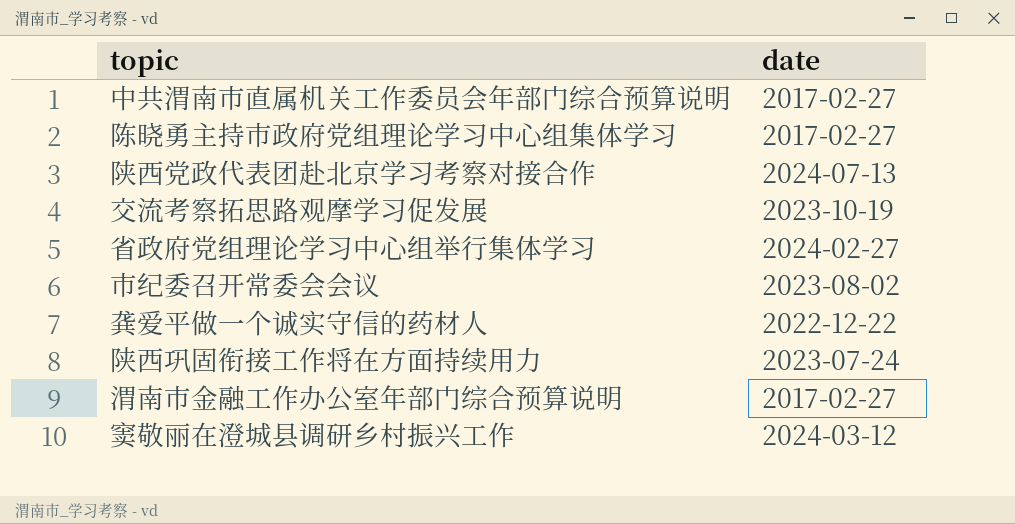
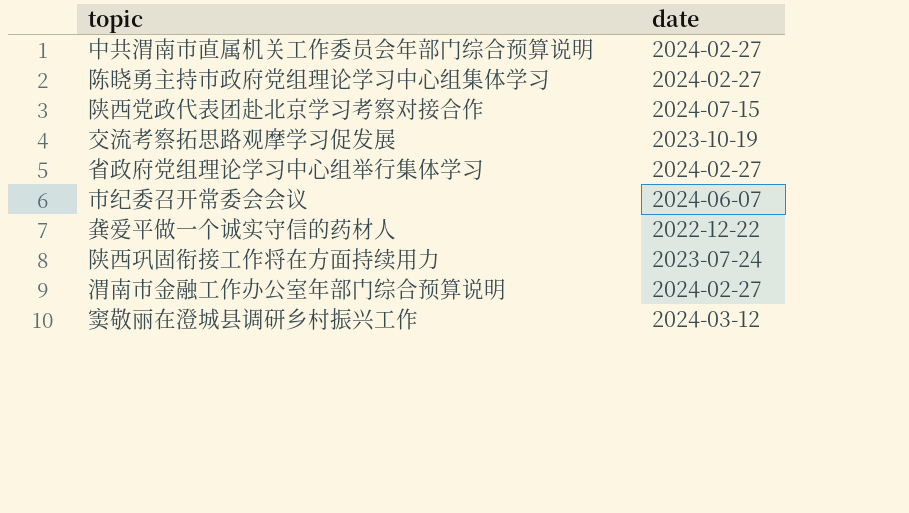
中共渭南市直属机关工作委员会年部门综合预算说明 | date: 2017-02-27 -> 2024-02-27
陈晓勇主持市政府党组理论学习中心组集体学习 | date: 2017-02-27 -> 2024-02-27
陕西党政代表团赴北京学习考察对接合作 | date: 2024-07-13 -> 2024-07-15
市纪委召开常委会会议 | date: 2023-08-02 -> 2024-06-07
渭南市金融工作办公室年部门综合预算说明 | date: 2017-02-27 -> 2024-02-27

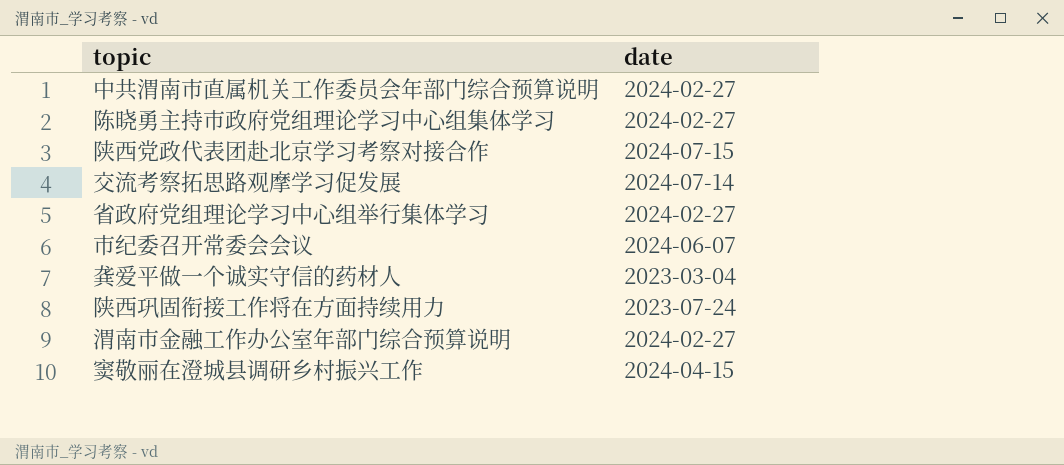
交流考察拓思路观摩学习促发展 | date: 2023-10-19 -> 2024-07-14
龚爱平做一个诚实守信的药材人 | date: 2022-12-22 -> 2023-03-04
窦敬丽在澄城县调研乡村振兴工作 | date: 2024-03-12 -> 2024-04-15

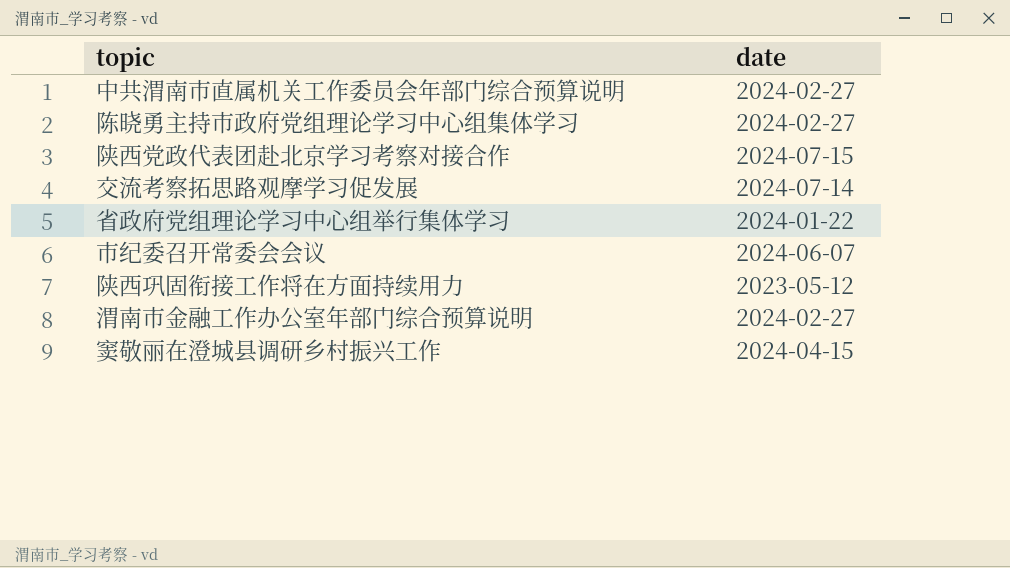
row 龚爱平做一个诚实守信的药材人: 2023-03-04 -> none
省政府党组理论学习中心组举行集体学习 | date: 2024-02-27 -> 2024-01-22
陕西巩固衔接工作将在方面持续用力 | date: 2023-07-24 -> 2023-05-12

